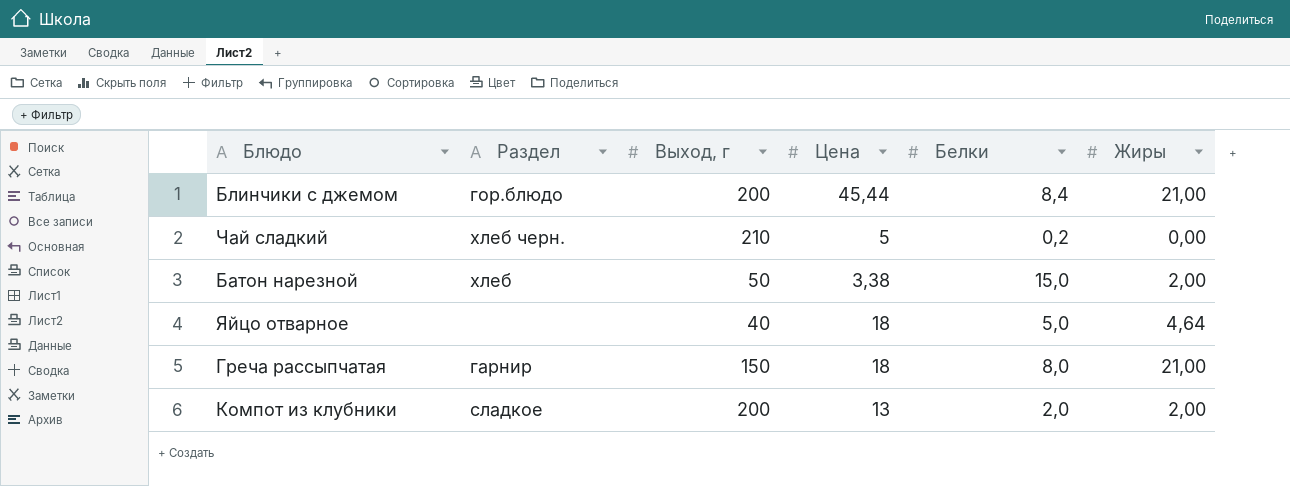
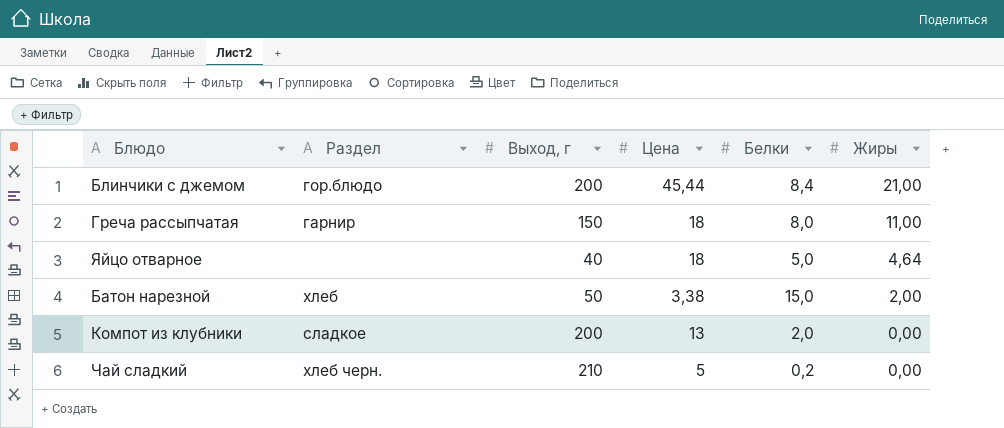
row order: none -> Жиры descending
Греча рассыпчатая | Жиры: 21,00 -> 11,00
Компот из клубники | Жиры: 2,00 -> 0,00

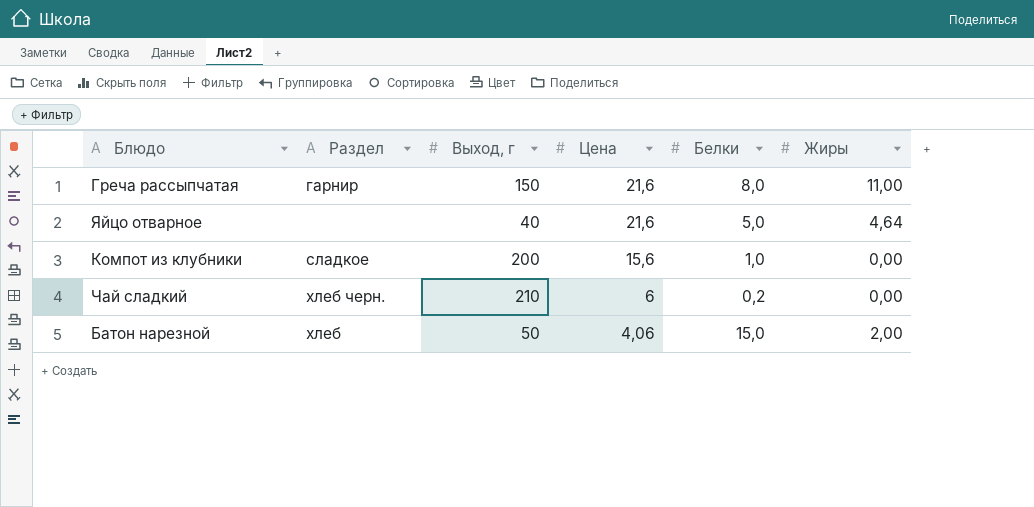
row order: Жиры descending -> Цена descending
row Блинчики с джемом: гор.блюдо | 200 | 45,44 | 8,4 | 21,00 -> none
Греча рассыпчатая | Цена: 18 -> 21,6
Яйцо отварное | Цена: 18 -> 21,6
Компот из клубники | Цена: 13 -> 15,6
Компот из клубники | Белки: 2,0 -> 1,0
Чай сладкий | Цена: 5 -> 6
Батон нарезной | Цена: 3,38 -> 4,06

